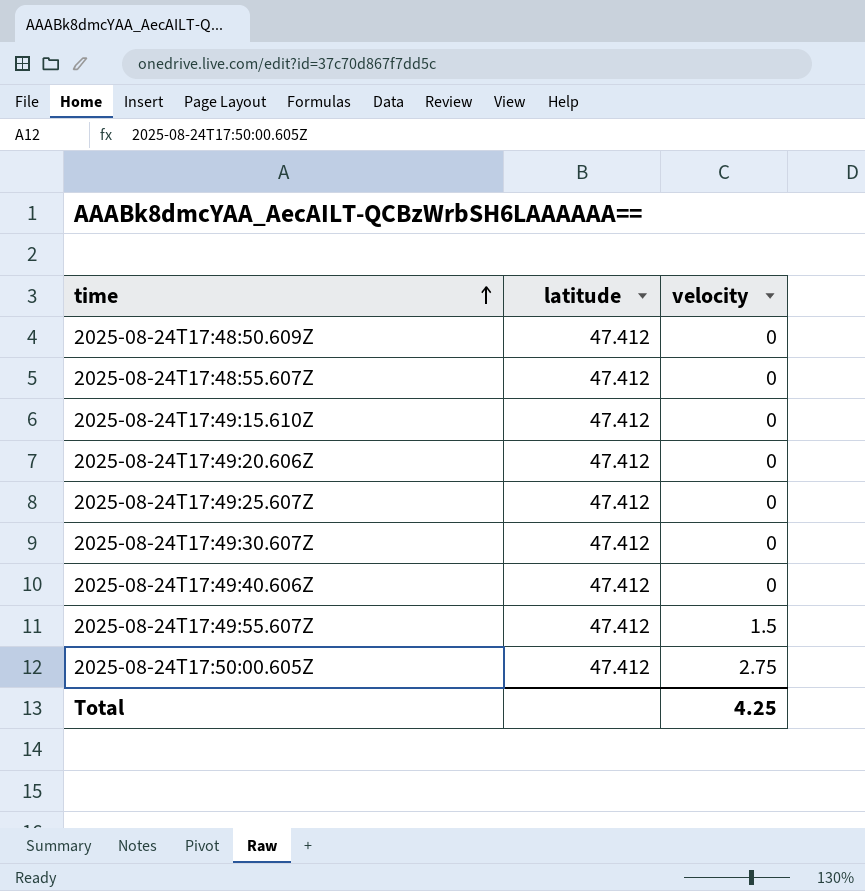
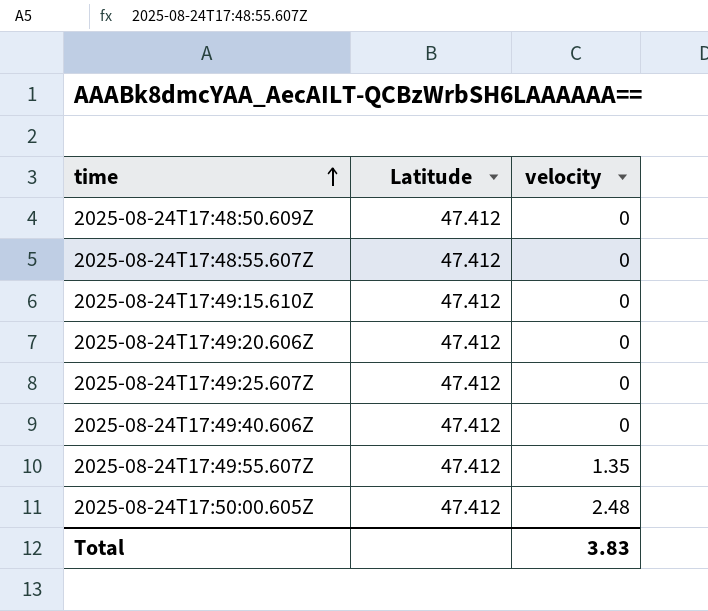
column name: latitude -> Latitude
row 2025-08-24T17:49:30.607Z: 47.412 | 0 -> none
2025-08-24T17:49:55.607Z | velocity: 1.5 -> 1.35
2025-08-24T17:50:00.605Z | velocity: 2.75 -> 2.48
Total | velocity: 4.25 -> 3.83

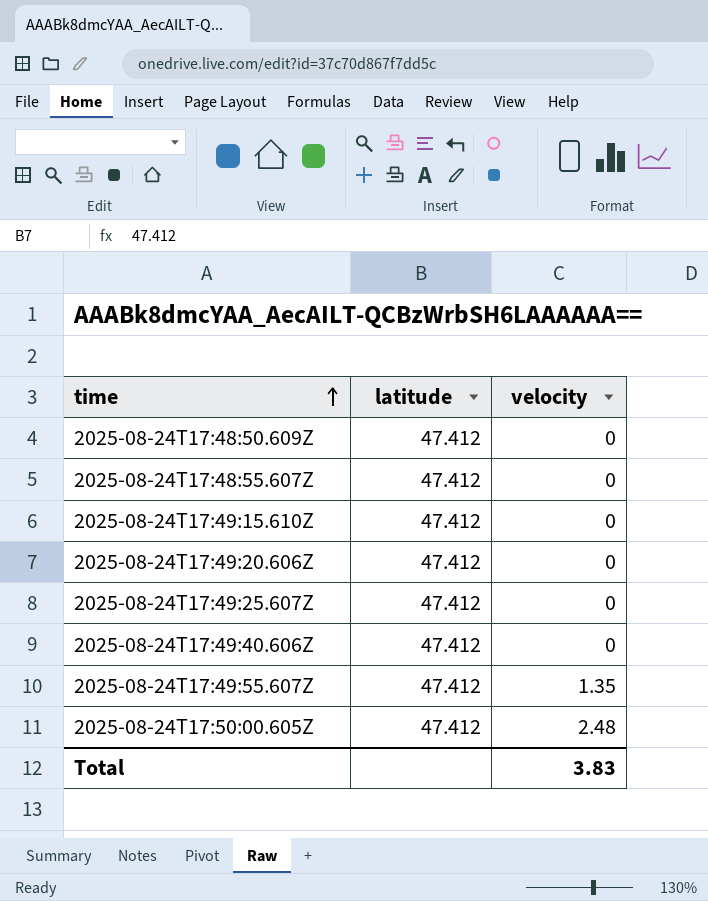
column name: Latitude -> latitude

